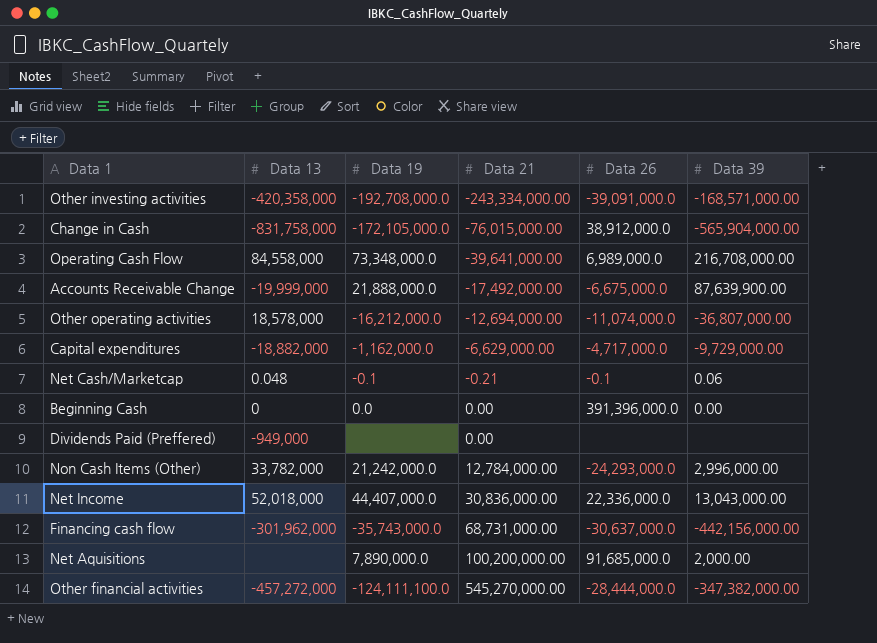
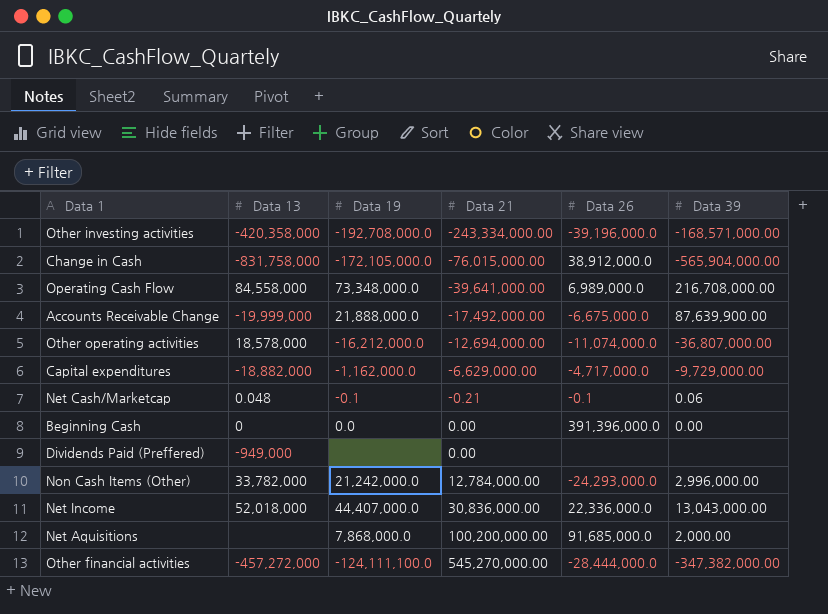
row Financing cash flow: -301,962,000 | -35,743,000.0 | 68,731,000.00 | -30,637,000.0 | -442,156,000.00 -> none
Other investing activities | Data 26: -39,091,000.0 -> -39,196,000.0
Net Aquisitions | Data 19: 7,890,000.0 -> 7,868,000.0

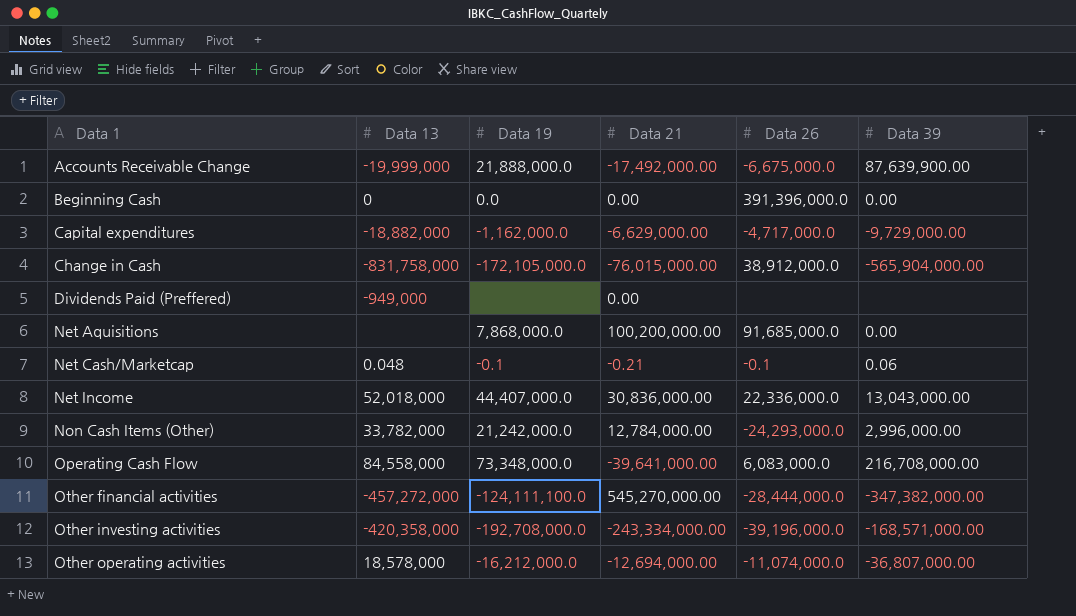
row order: Data 21 ascending -> Data 1 ascending
Net Aquisitions | Data 39: 2,000.00 -> 0.00
Operating Cash Flow | Data 26: 6,989,000.0 -> 6,083,000.0

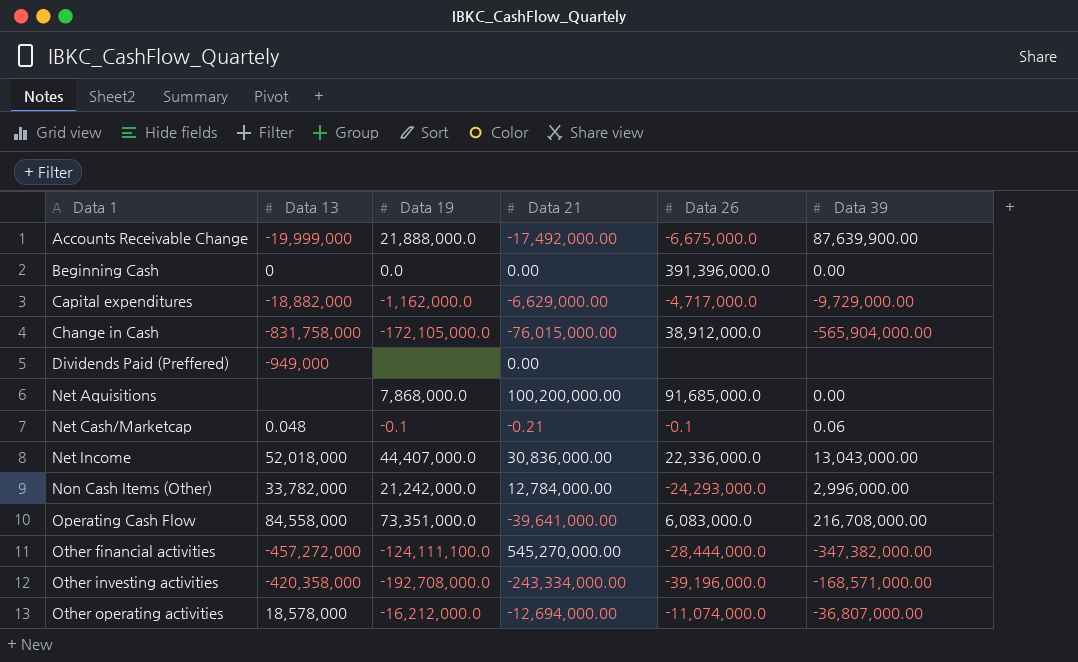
Operating Cash Flow | Data 19: 73,348,000.0 -> 73,351,000.0

